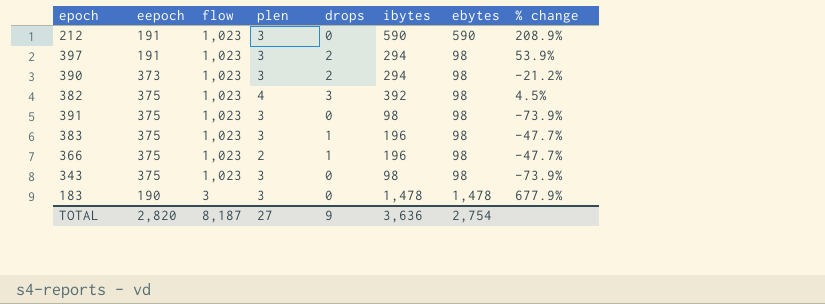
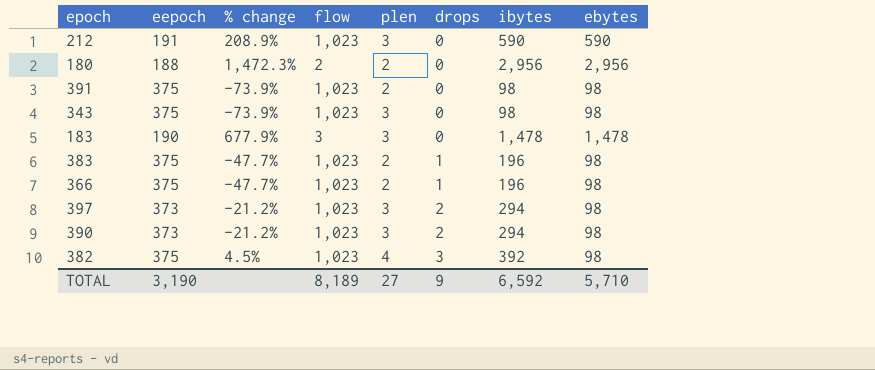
row order: flow descending -> drops ascending
column % change | position: 8 -> 3
row 180: none -> 188 | 1,472.3% | 2 | 2 | 0 | 2,956 | 2,956
391 | plen: 3 -> 2
383 | plen: 3 -> 2
397 | eepoch: 191 -> 373
397 | % change: 53.9% -> -21.2%
TOTAL | eepoch: 2,820 -> 3,190
TOTAL | flow: 8,187 -> 8,189
TOTAL | ibytes: 3,636 -> 6,592
TOTAL | ebytes: 2,754 -> 5,710

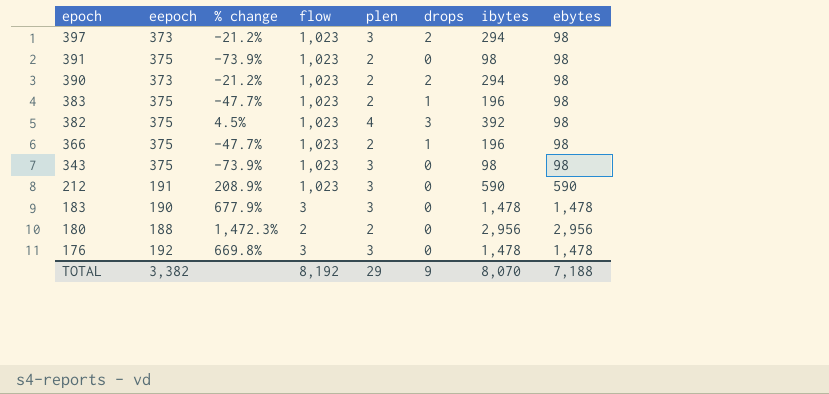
row order: drops ascending -> epoch descending
390 | plen: 3 -> 2
row 176: none -> 192 | 669.8% | 3 | 3 | 0 | 1,478 | 1,478
TOTAL | eepoch: 3,190 -> 3,382
TOTAL | flow: 8,189 -> 8,192
TOTAL | plen: 27 -> 29
TOTAL | ibytes: 6,592 -> 8,070
TOTAL | ebytes: 5,710 -> 7,188

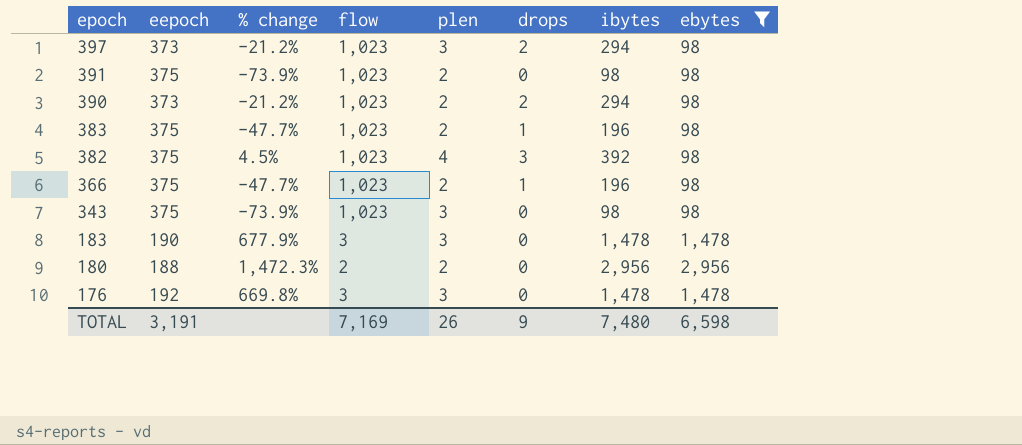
filter: none -> ebytes != 590
TOTAL | eepoch: 3,382 -> 3,191
TOTAL | flow: 8,192 -> 7,169
TOTAL | plen: 29 -> 26
TOTAL | ibytes: 8,070 -> 7,480
TOTAL | ebytes: 7,188 -> 6,598

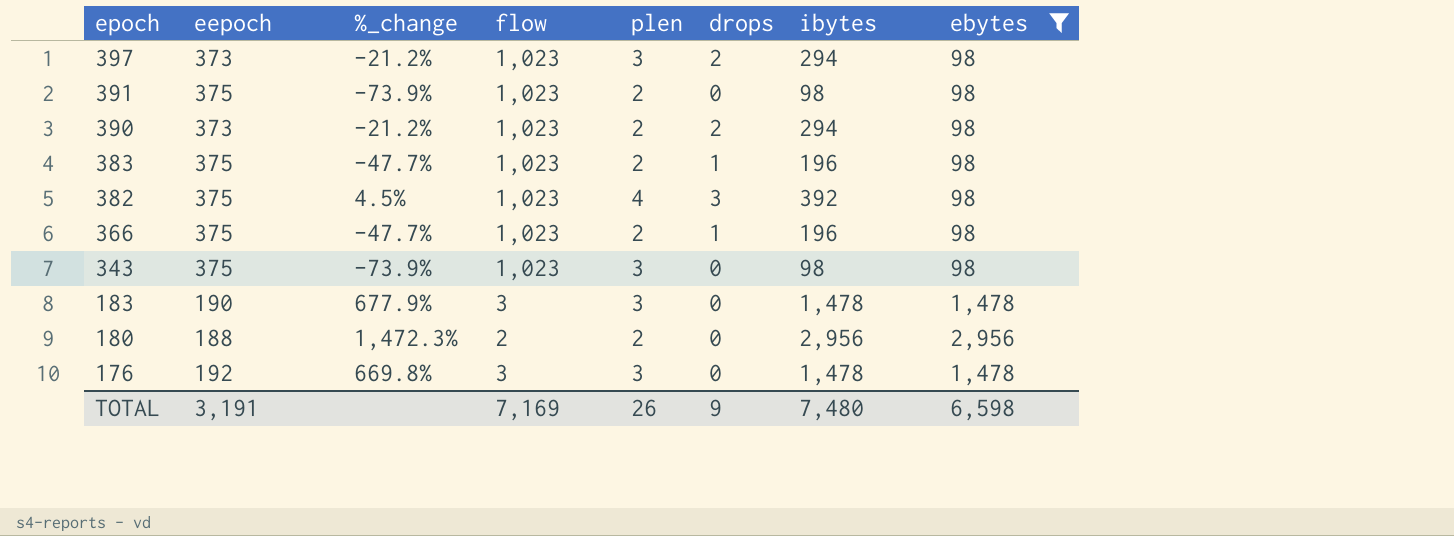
column name: % change -> %_change

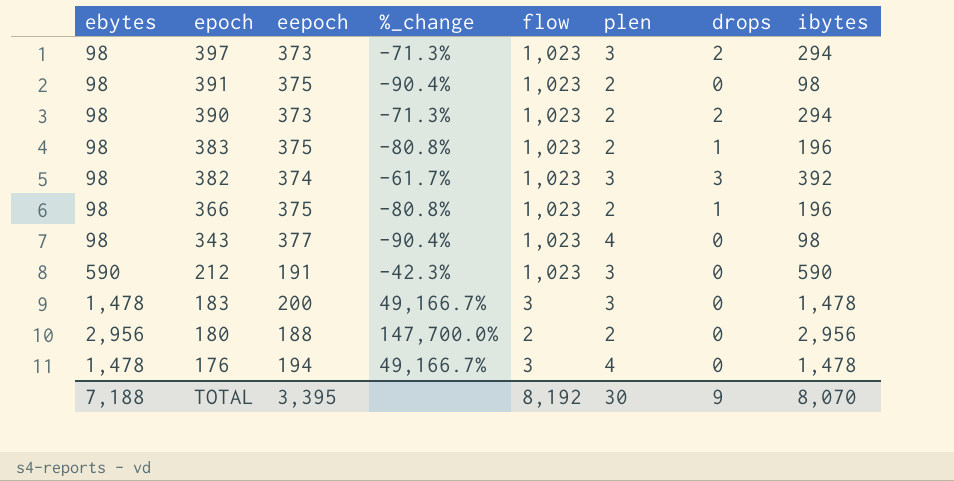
filter: ebytes != 590 -> none
column ebytes | position: 8 -> 1
column %_change | formula: ([ibytes] - [eepoch]) / [eepoch] -> ([ibytes] - [flow]) / [flow]
382 | eepoch: 375 -> 374
382 | plen: 4 -> 3
343 | eepoch: 375 -> 377
343 | plen: 3 -> 4
183 | eepoch: 190 -> 200
176 | eepoch: 192 -> 194
176 | plen: 3 -> 4
TOTAL | ebytes: 6,598 -> 7,188
TOTAL | eepoch: 3,191 -> 3,395
TOTAL | flow: 7,169 -> 8,192
TOTAL | plen: 26 -> 30
TOTAL | ibytes: 7,480 -> 8,070

